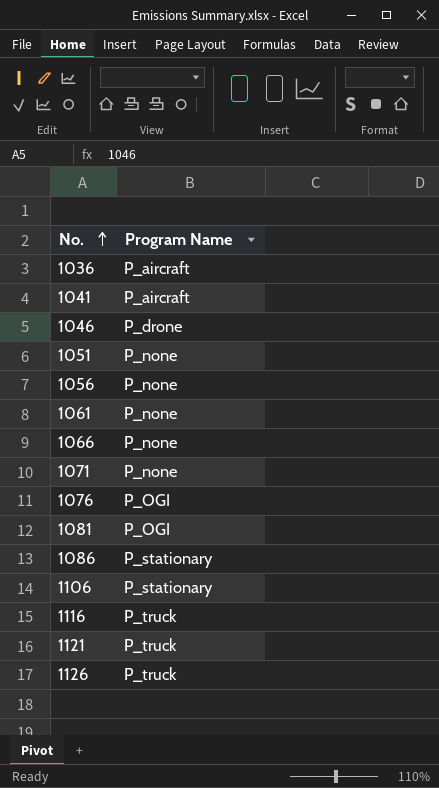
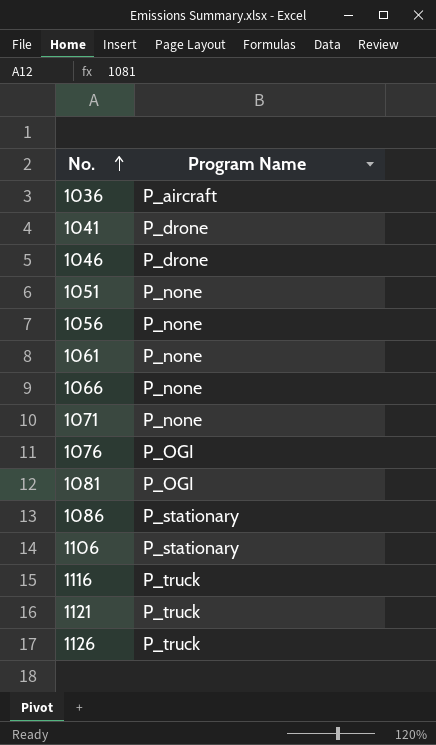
1041 | Program Name: P_aircraft -> P_drone

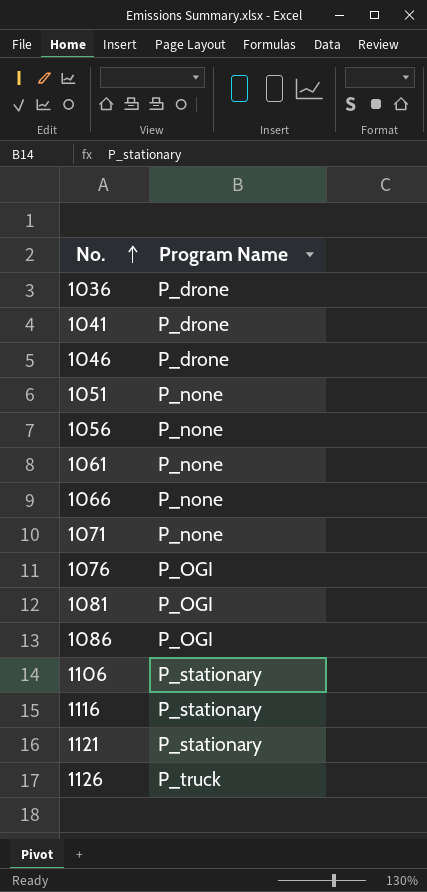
1036 | Program Name: P_aircraft -> P_drone
1086 | Program Name: P_stationary -> P_OGI
1116 | Program Name: P_truck -> P_stationary
1121 | Program Name: P_truck -> P_stationary

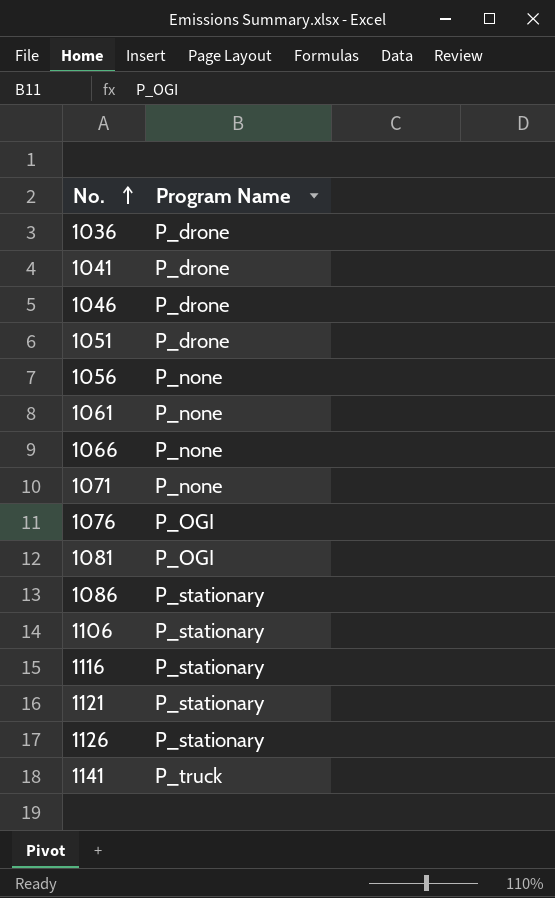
1051 | Program Name: P_none -> P_drone
1086 | Program Name: P_OGI -> P_stationary
1126 | Program Name: P_truck -> P_stationary
row 1141: none -> P_truck

